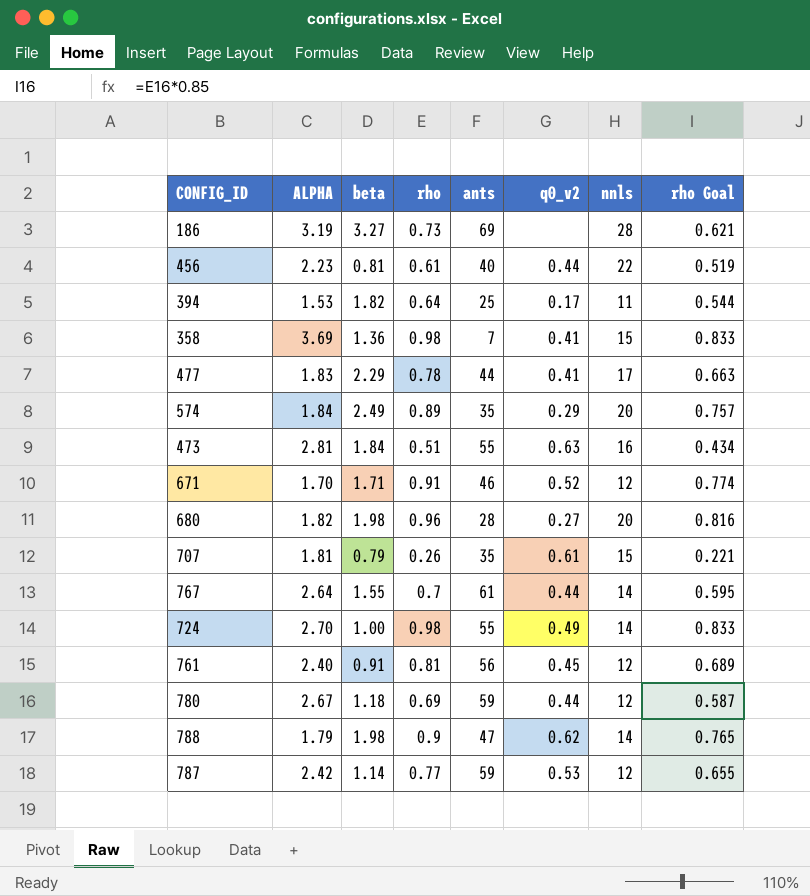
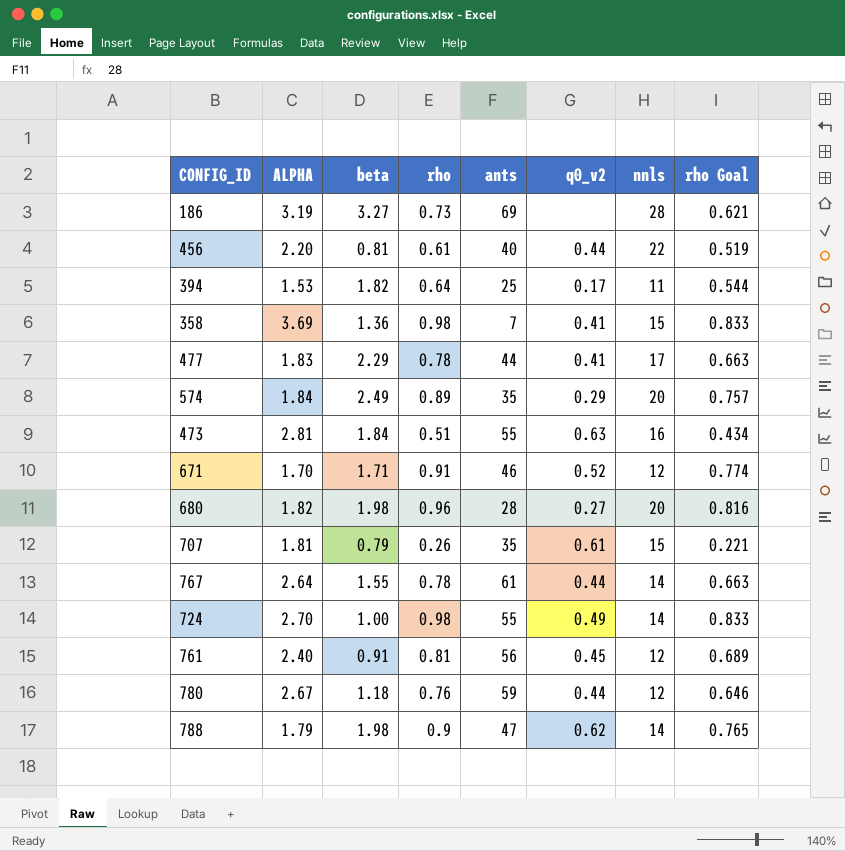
row 787: 2.42 | 1.14 | 0.77 | 59 | 0.53 | 12 | 0.655 -> none
456 | ALPHA: 2.23 -> 2.20
767 | rho: 0.7 -> 0.78
767 | rho Goal: 0.595 -> 0.663
780 | rho: 0.69 -> 0.76
780 | rho Goal: 0.587 -> 0.646

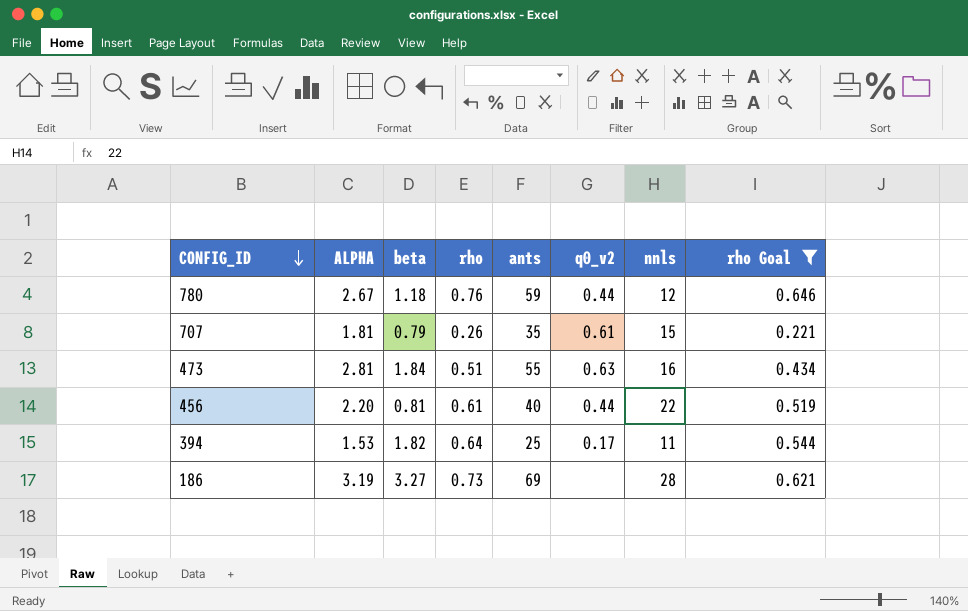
filter: none -> rho Goal <= 0.646
row order: none -> CONFIG_ID descending

